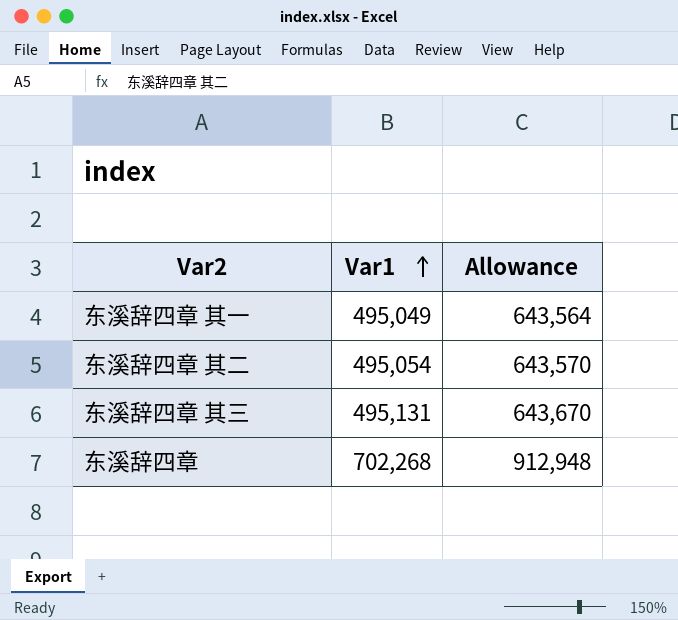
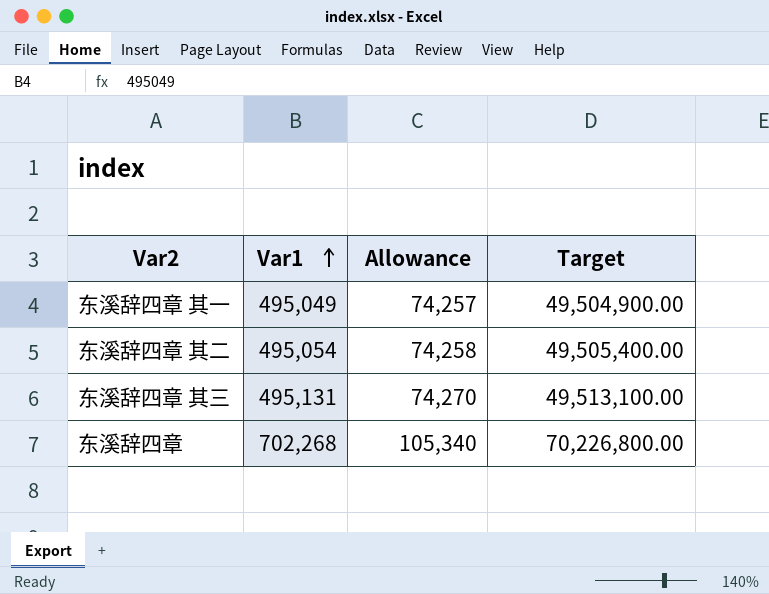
column Allowance | formula: [Var1] * 1.3 -> [Var1] * 0.15
column Target | formula: none -> [Var1] * 100

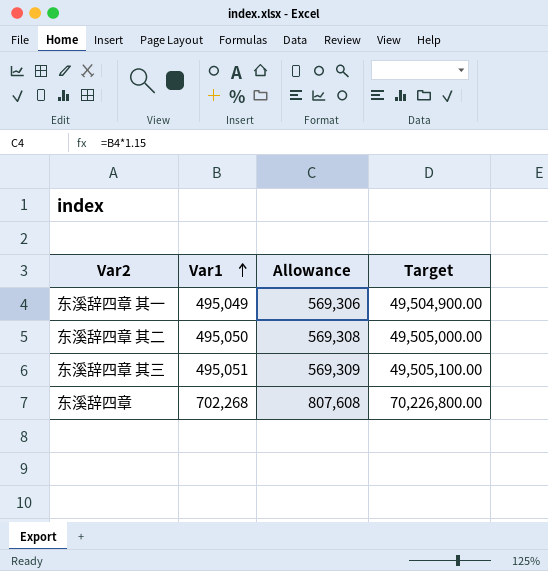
column Allowance | formula: [Var1] * 0.15 -> [Var1] * 1.15
东溪辞四章 其二 | Var1: 495,054 -> 495,050
东溪辞四章 其二 | Target: 49,505,400.00 -> 49,505,000.00
东溪辞四章 其三 | Var1: 495,131 -> 495,051
东溪辞四章 其三 | Target: 49,513,100.00 -> 49,505,100.00

